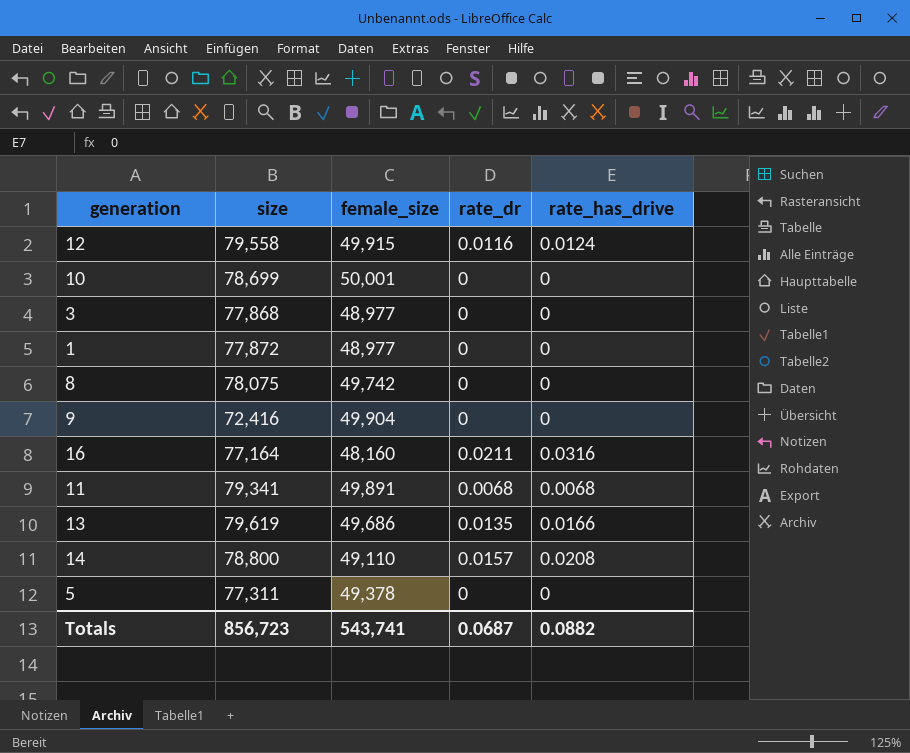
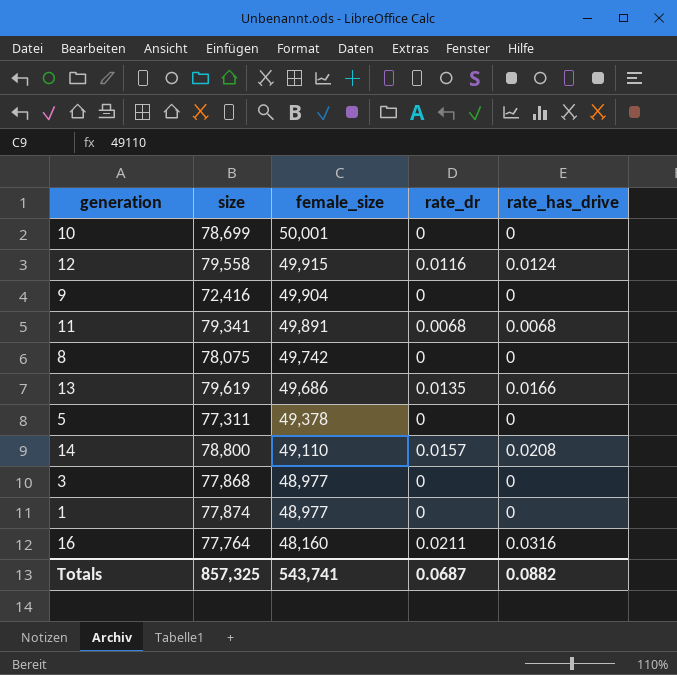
row order: none -> female_size descending
1 | size: 77,872 -> 77,874
16 | size: 77,164 -> 77,764
Totals | size: 856,723 -> 857,325

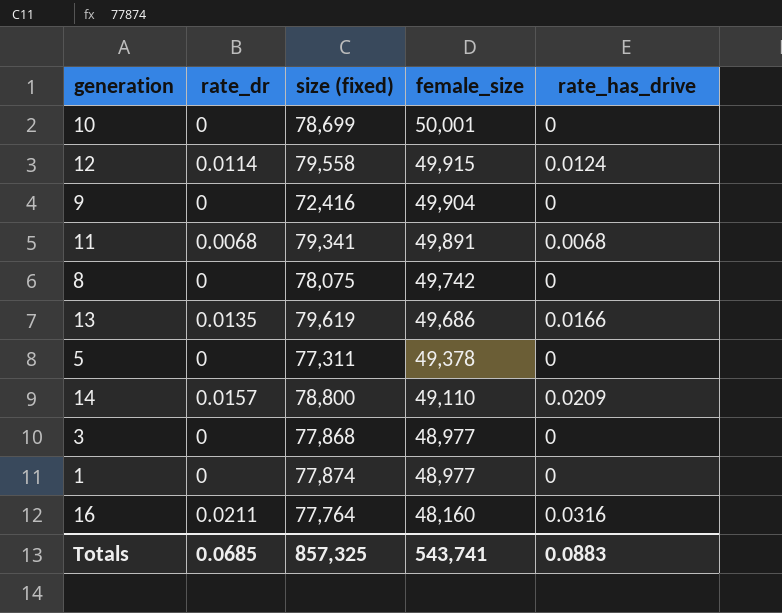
column rate_dr | position: 4 -> 2
column name: size -> size (fixed)
12 | rate_dr: 0.0116 -> 0.0114
14 | rate_has_drive: 0.0208 -> 0.0209
Totals | rate_dr: 0.0687 -> 0.0685
Totals | rate_has_drive: 0.0882 -> 0.0883

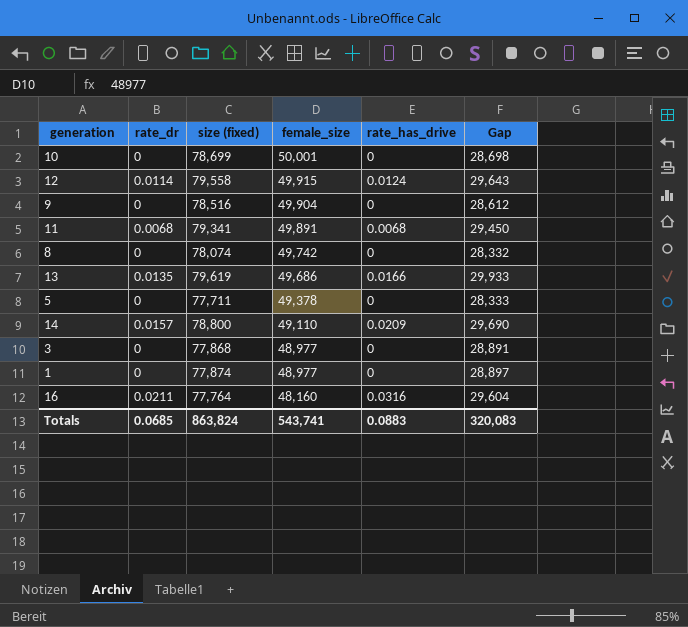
column Gap | formula: none -> [size (fixed)] - [female_size]
9 | size (fixed): 72,416 -> 78,516
8 | size (fixed): 78,075 -> 78,074
5 | size (fixed): 77,311 -> 77,711
Totals | size (fixed): 857,325 -> 863,824

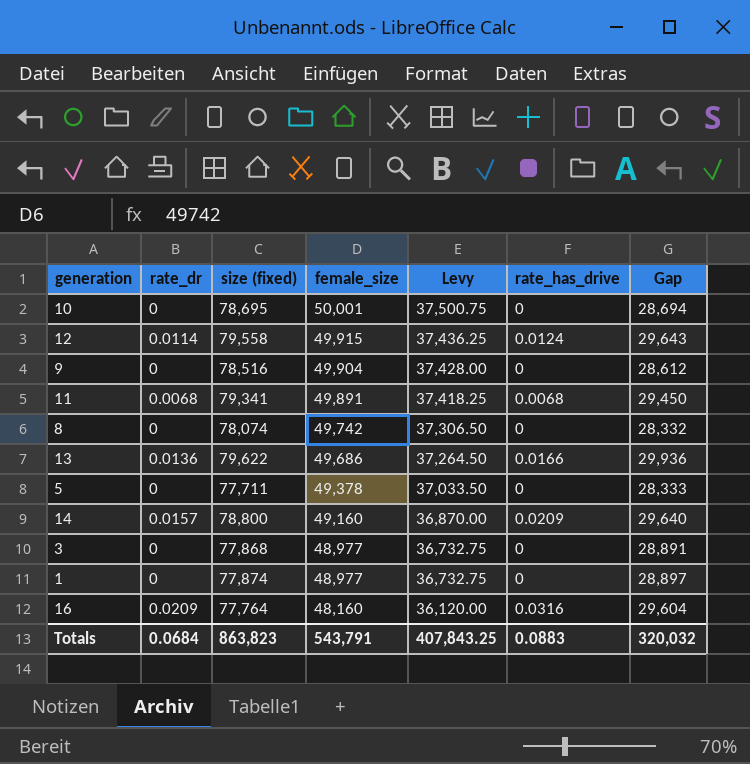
column Levy | formula: none -> [female_size] * 0.75
10 | size (fixed): 78,699 -> 78,695
10 | Gap: 28,698 -> 28,694
13 | rate_dr: 0.0135 -> 0.0136
13 | size (fixed): 79,619 -> 79,622
13 | Gap: 29,933 -> 29,936
14 | female_size: 49,110 -> 49,160
14 | Gap: 29,690 -> 29,640
16 | rate_dr: 0.0211 -> 0.0209
Totals | rate_dr: 0.0685 -> 0.0684
Totals | size (fixed): 863,824 -> 863,823
Totals | female_size: 543,741 -> 543,791
Totals | Gap: 320,083 -> 320,032

